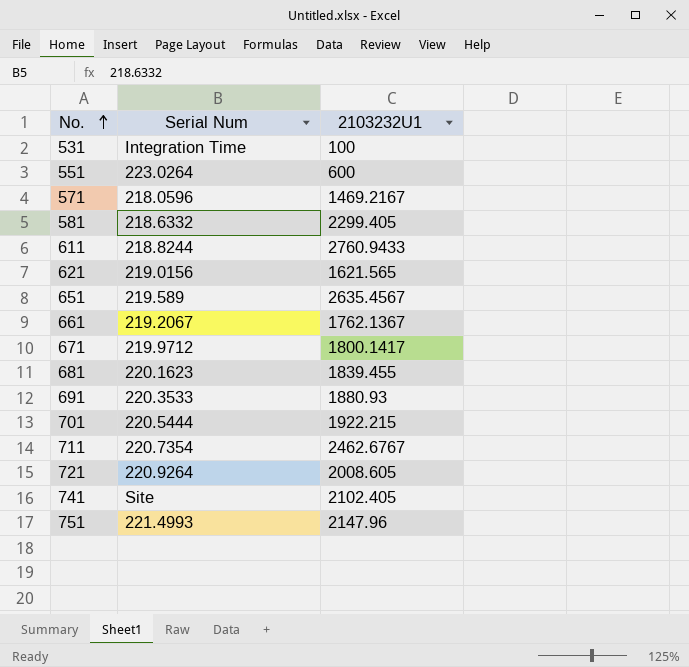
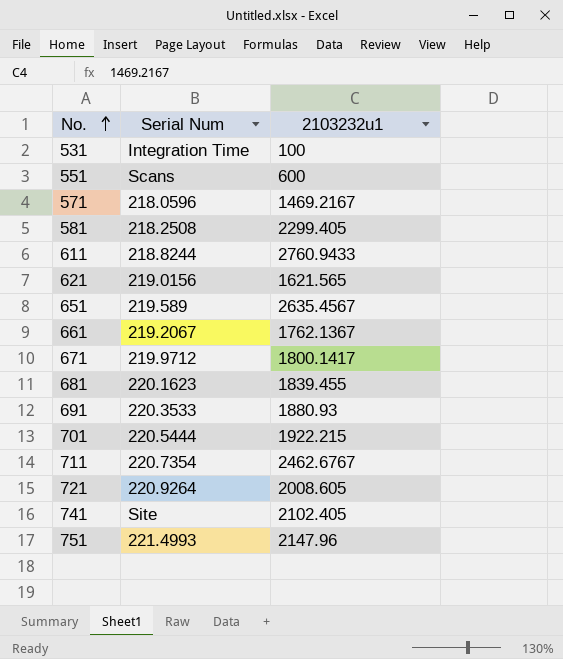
column name: 2103232U1 -> 2103232u1
551 | Serial Num: 223.0264 -> Scans
581 | Serial Num: 218.6332 -> 218.2508

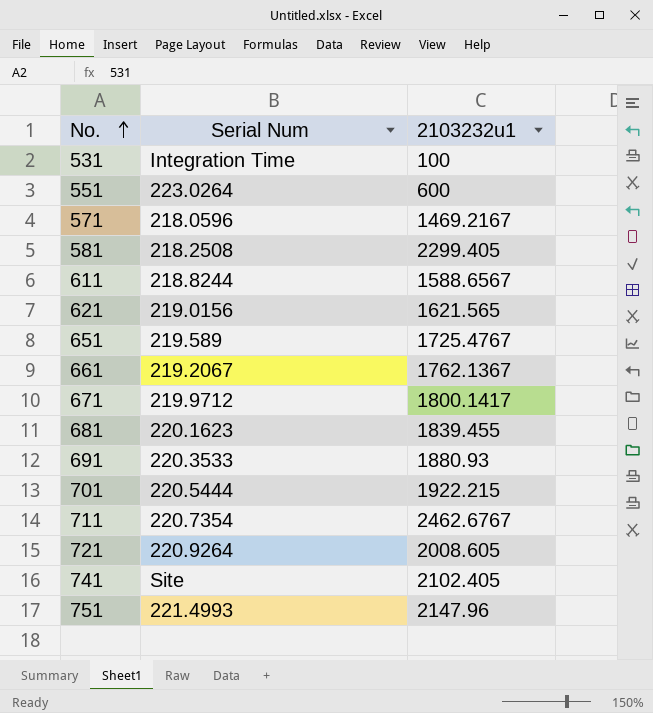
551 | Serial Num: Scans -> 223.0264
611 | 2103232u1: 2760.9433 -> 1588.6567
651 | 2103232u1: 2635.4567 -> 1725.4767

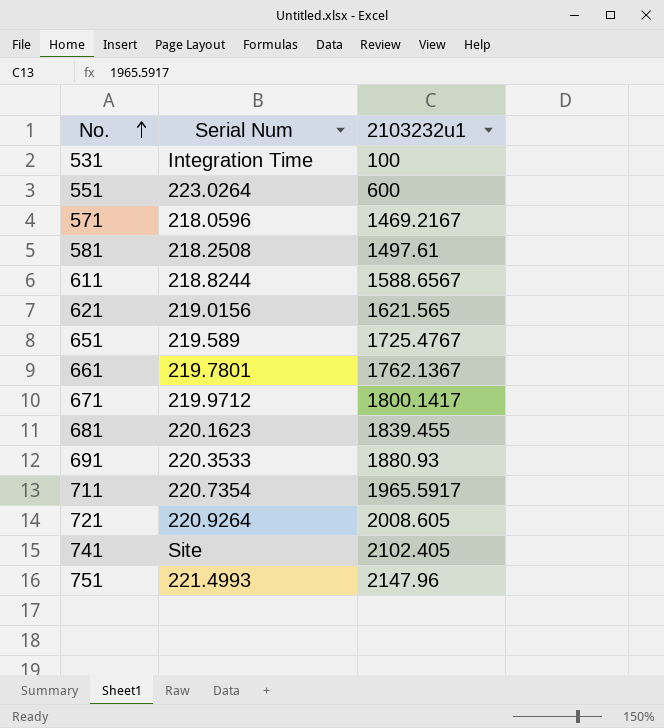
row 701: 220.5444 | 1922.215 -> none
581 | 2103232u1: 2299.405 -> 1497.61
661 | Serial Num: 219.2067 -> 219.7801
711 | 2103232u1: 2462.6767 -> 1965.5917

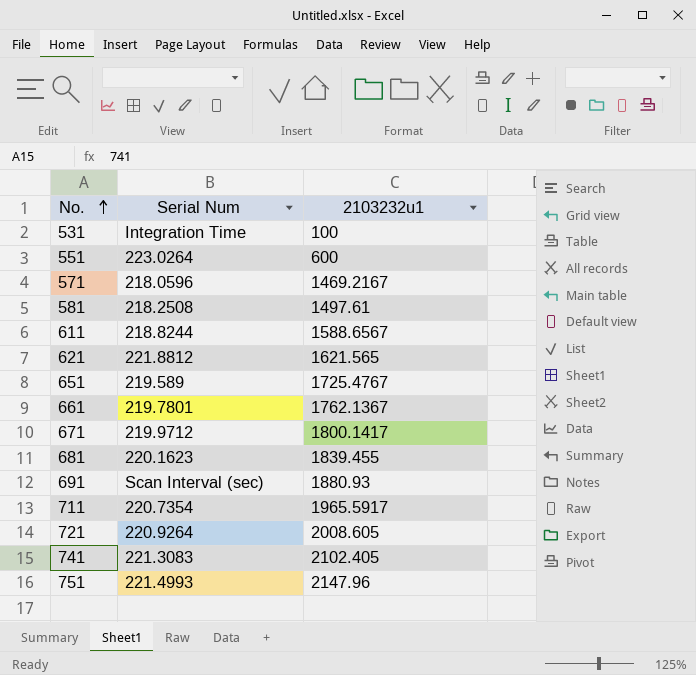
621 | Serial Num: 219.0156 -> 221.8812
691 | Serial Num: 220.3533 -> Scan Interval (sec)
741 | Serial Num: Site -> 221.3083

